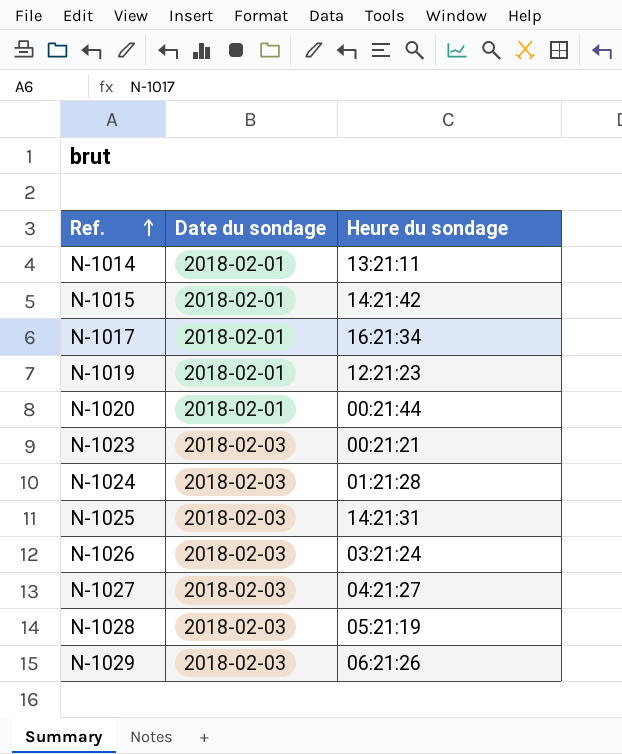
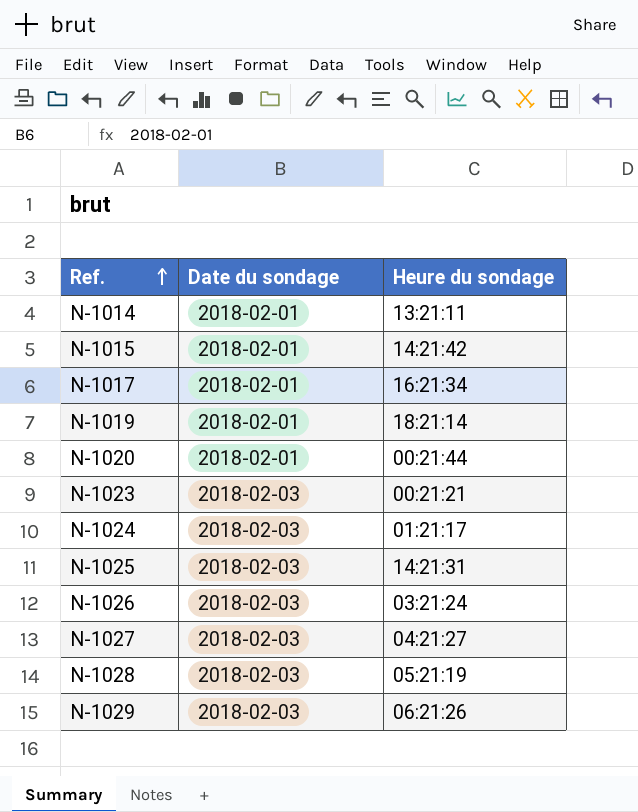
N-1019 | Heure du sondage: 12:21:23 -> 18:21:14
N-1024 | Heure du sondage: 01:21:28 -> 01:21:17

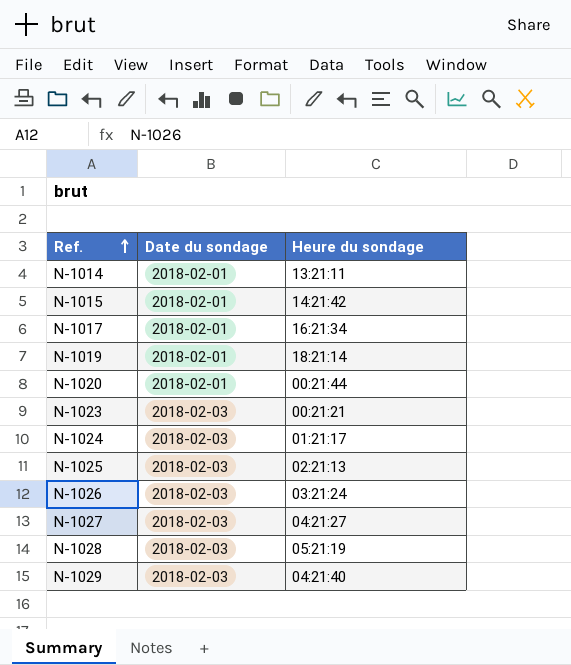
N-1025 | Heure du sondage: 14:21:31 -> 02:21:13
N-1029 | Heure du sondage: 06:21:26 -> 04:21:40

